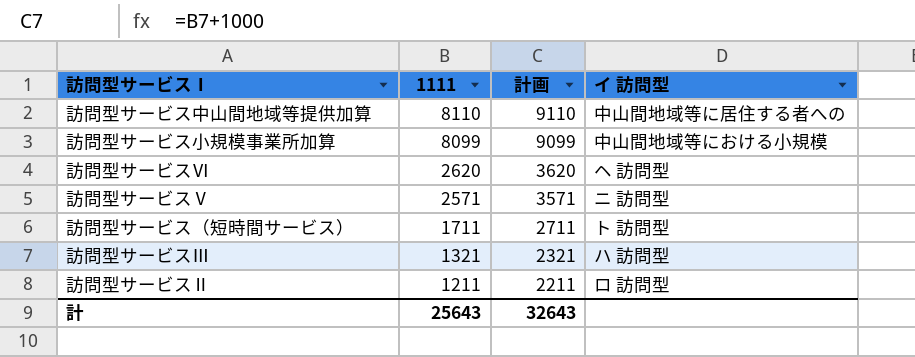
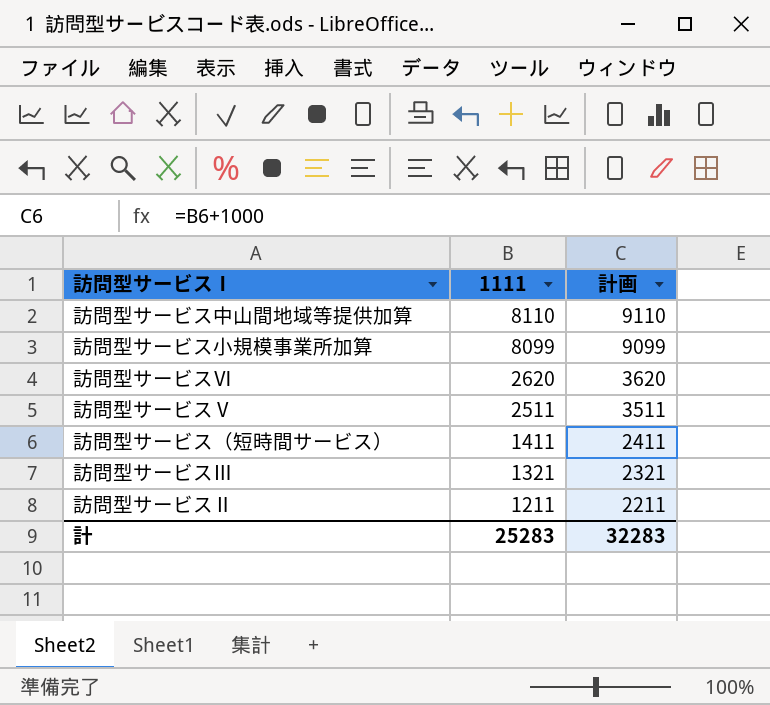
column イ 訪問型 | position: 4 -> none
訪問型サービスⅤ | 1111: 2571 -> 2511
訪問型サービスⅤ | 計画: 3571 -> 3511
訪問型サービス（短時間サービス） | 1111: 1711 -> 1411
訪問型サービス（短時間サービス） | 計画: 2711 -> 2411
計 | 1111: 25643 -> 25283
計 | 計画: 32643 -> 32283

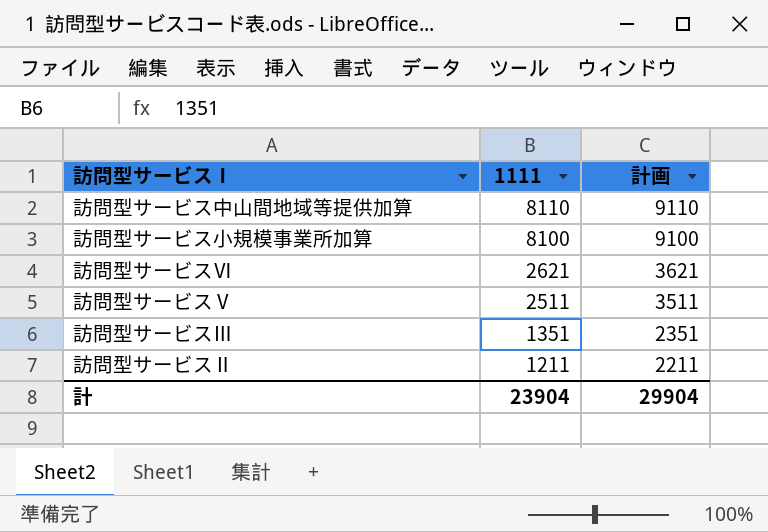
row 訪問型サービス（短時間サービス）: 1411 | 2411 -> none
訪問型サービス小規模事業所加算 | 1111: 8099 -> 8100
訪問型サービス小規模事業所加算 | 計画: 9099 -> 9100
訪問型サービスⅥ | 1111: 2620 -> 2621
訪問型サービスⅥ | 計画: 3620 -> 3621
訪問型サービスⅢ | 1111: 1321 -> 1351
訪問型サービスⅢ | 計画: 2321 -> 2351
計 | 1111: 25283 -> 23904
計 | 計画: 32283 -> 29904

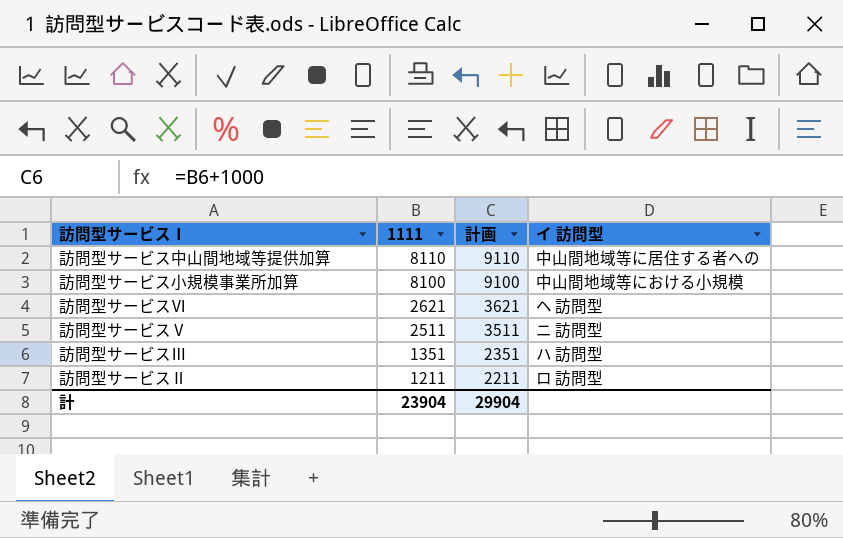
column イ 訪問型 | position: none -> 4

